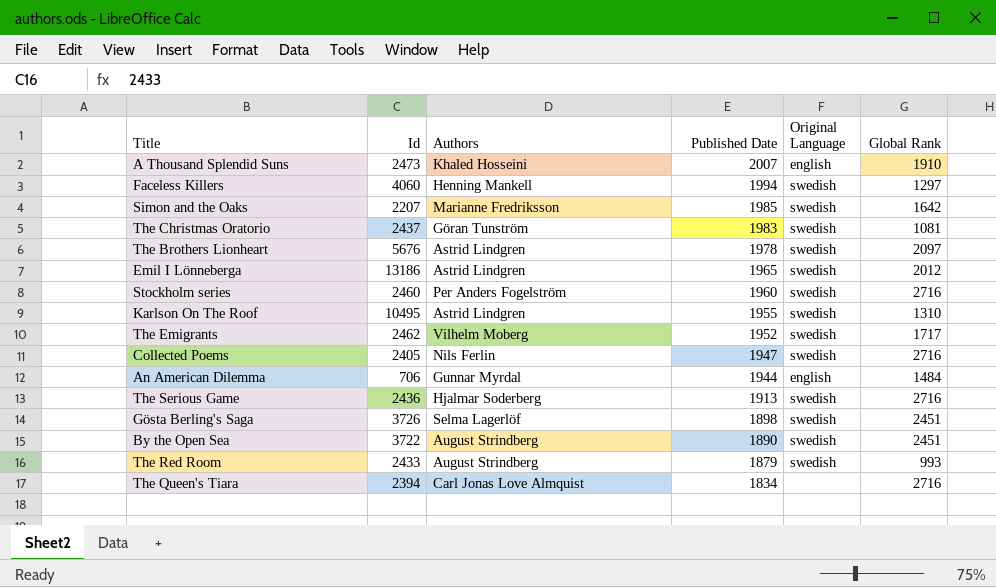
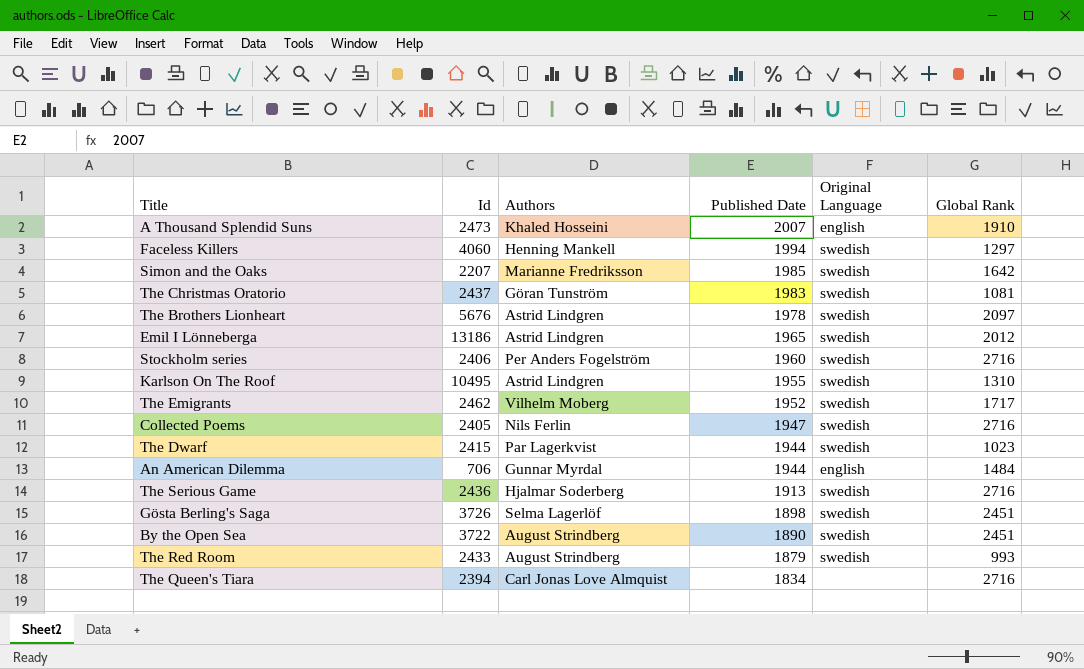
Stockholm series | Id: 2460 -> 2406
row The Dwarf: none -> 2415 | Par Lagerkvist | 1944 | swedish | 1023

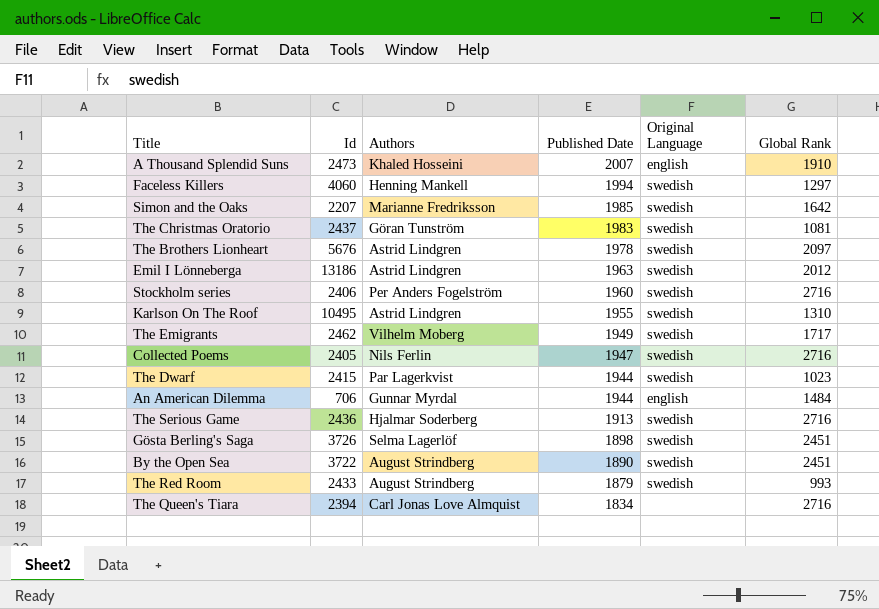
Emil I Lönneberga | Published Date: 1965 -> 1963
The Emigrants | Published Date: 1952 -> 1949

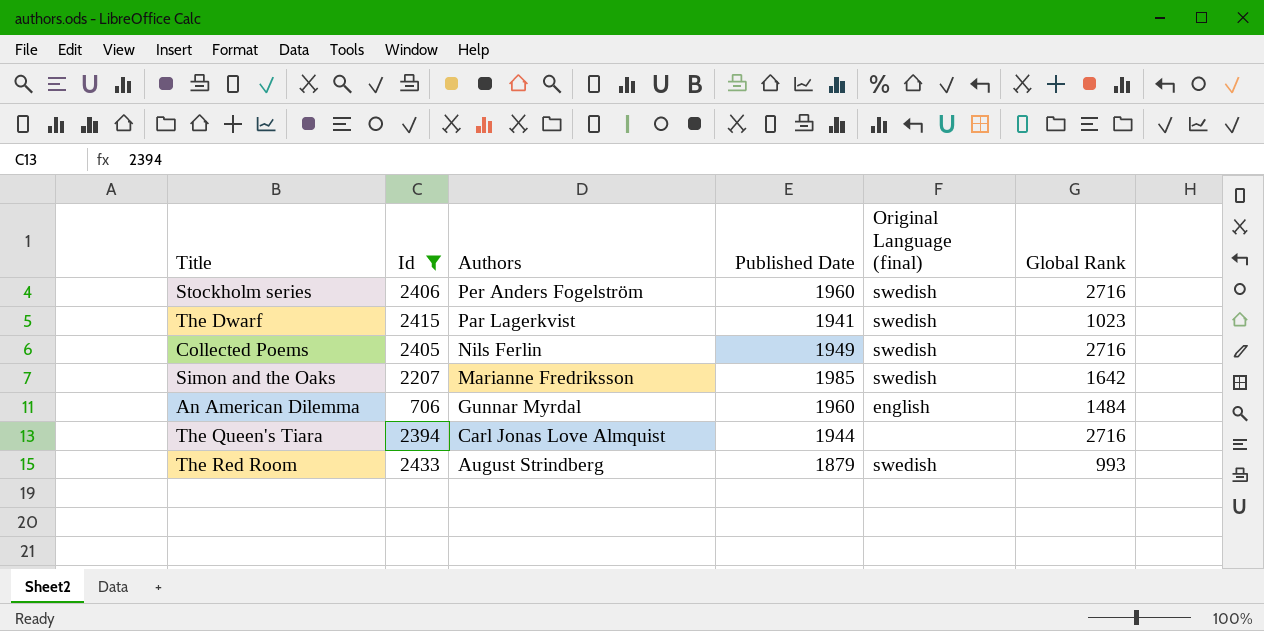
filter: none -> Id <= 2433
row order: Published Date descending -> Authors descending
column name: Original Language -> Original Language (final)
The Dwarf | Published Date: 1944 -> 1941
Collected Poems | Published Date: 1947 -> 1949
An American Dilemma | Published Date: 1944 -> 1960
The Queen's Tiara | Published Date: 1834 -> 1944

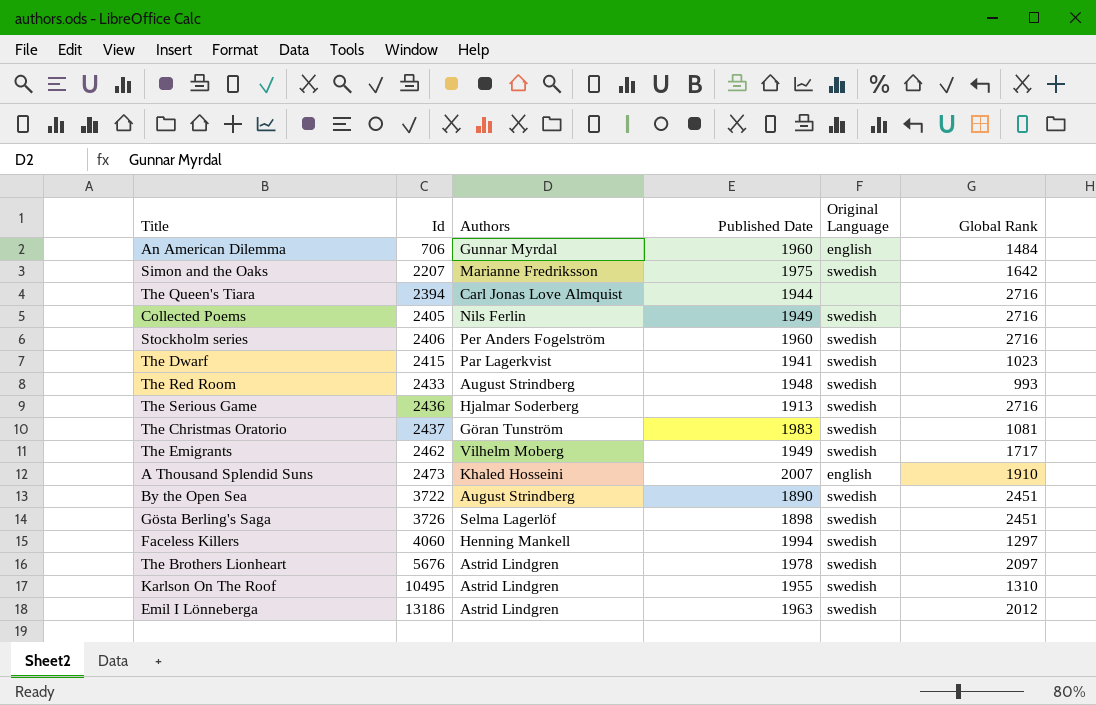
filter: Id <= 2433 -> none
row order: Authors descending -> Id ascending
column name: Original Language (final) -> Original Language
Simon and the Oaks | Published Date: 1985 -> 1975
The Red Room | Published Date: 1879 -> 1948

